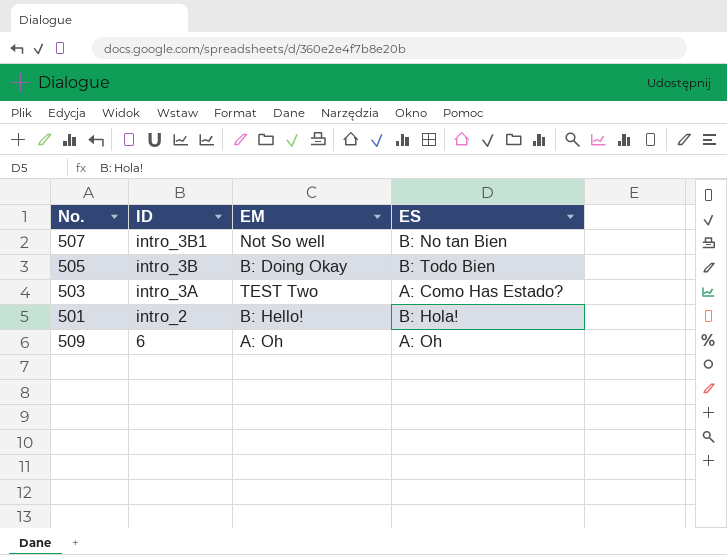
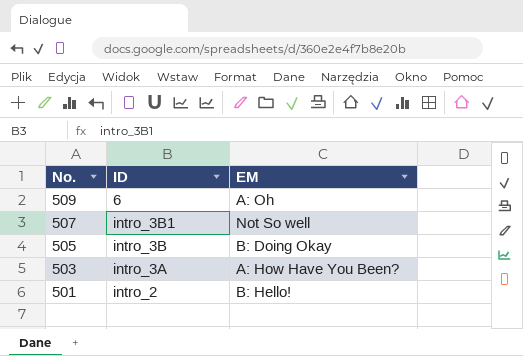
row order: ID descending -> No. descending
column ES | position: 4 -> none
503 | EM: TEST Two -> A: How Have You Been?

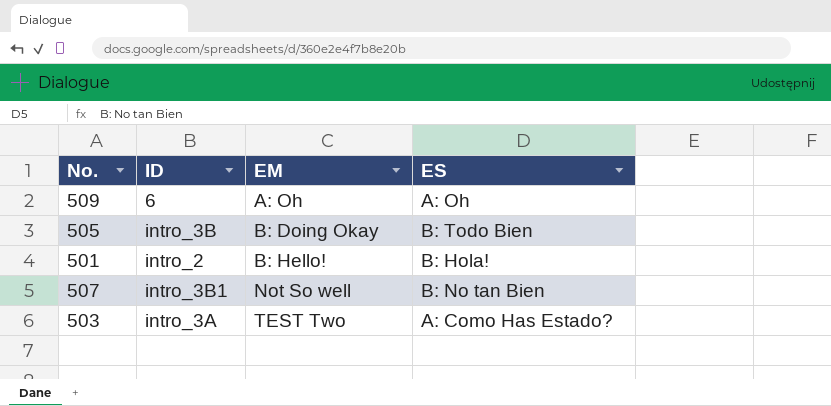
row order: No. descending -> EM ascending
column ES | position: none -> 4
503 | EM: A: How Have You Been? -> TEST Two

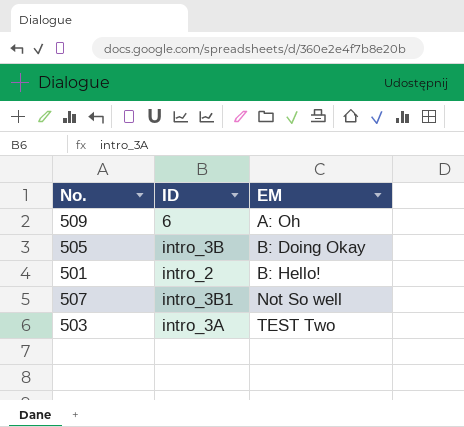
column ES | position: 4 -> none

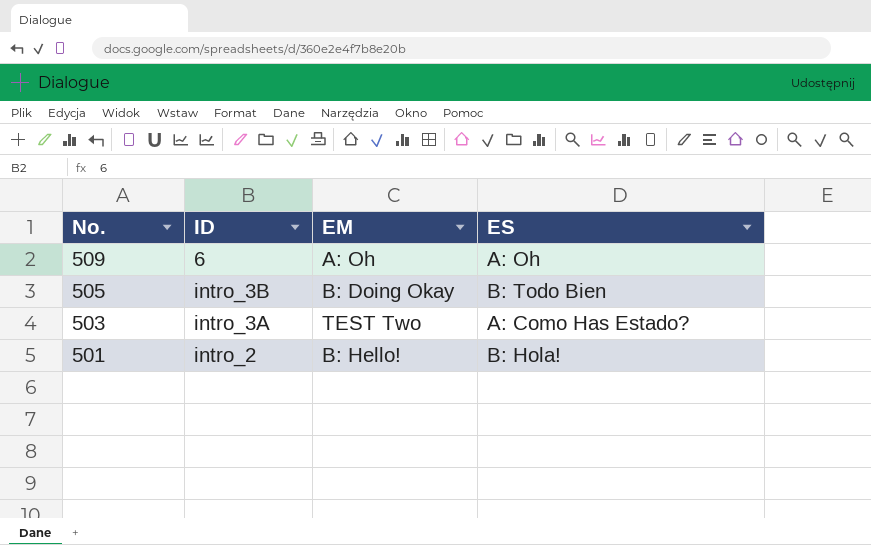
row order: EM ascending -> No. descending
column ES | position: none -> 4
row 507: intro_3B1 | Not So well -> none

